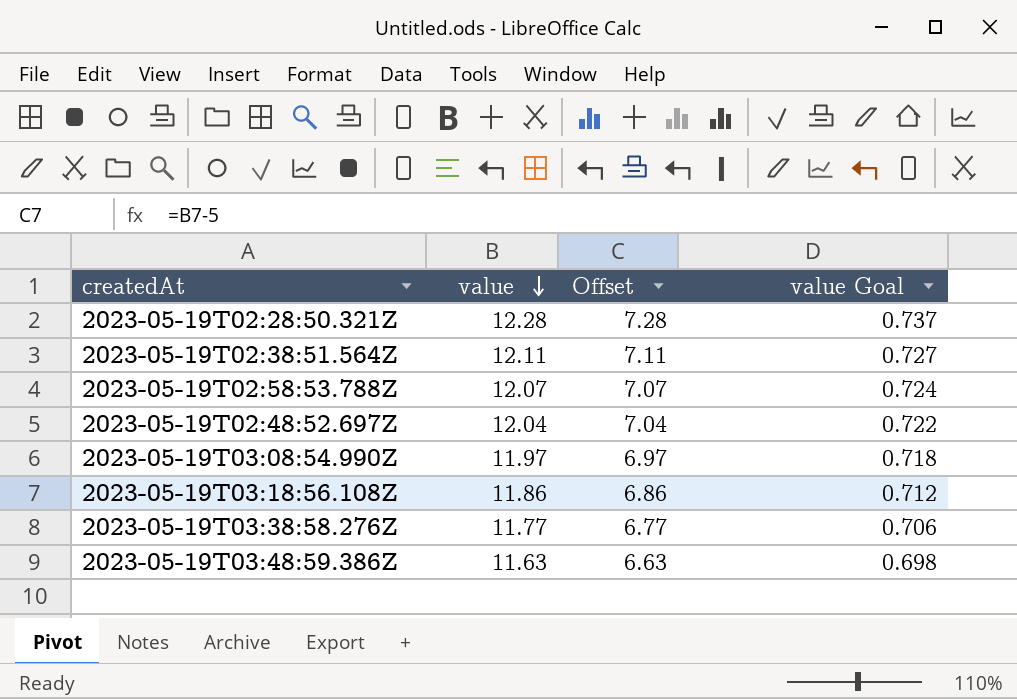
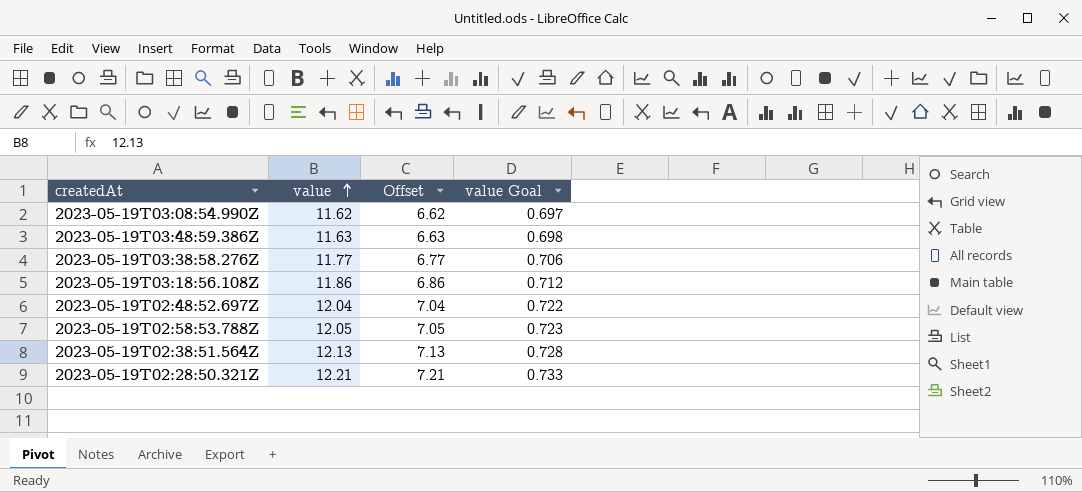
row order: value descending -> value ascending
2023-05-19T03:08:54.990Z | value: 11.97 -> 11.62
2023-05-19T03:08:54.990Z | Offset: 6.97 -> 6.62
2023-05-19T03:08:54.990Z | value Goal: 0.718 -> 0.697
2023-05-19T02:58:53.788Z | value: 12.07 -> 12.05
2023-05-19T02:58:53.788Z | Offset: 7.07 -> 7.05
2023-05-19T02:58:53.788Z | value Goal: 0.724 -> 0.723
2023-05-19T02:38:51.564Z | value: 12.11 -> 12.13
2023-05-19T02:38:51.564Z | Offset: 7.11 -> 7.13
2023-05-19T02:38:51.564Z | value Goal: 0.727 -> 0.728
2023-05-19T02:28:50.321Z | value: 12.28 -> 12.21
2023-05-19T02:28:50.321Z | Offset: 7.28 -> 7.21
2023-05-19T02:28:50.321Z | value Goal: 0.737 -> 0.733

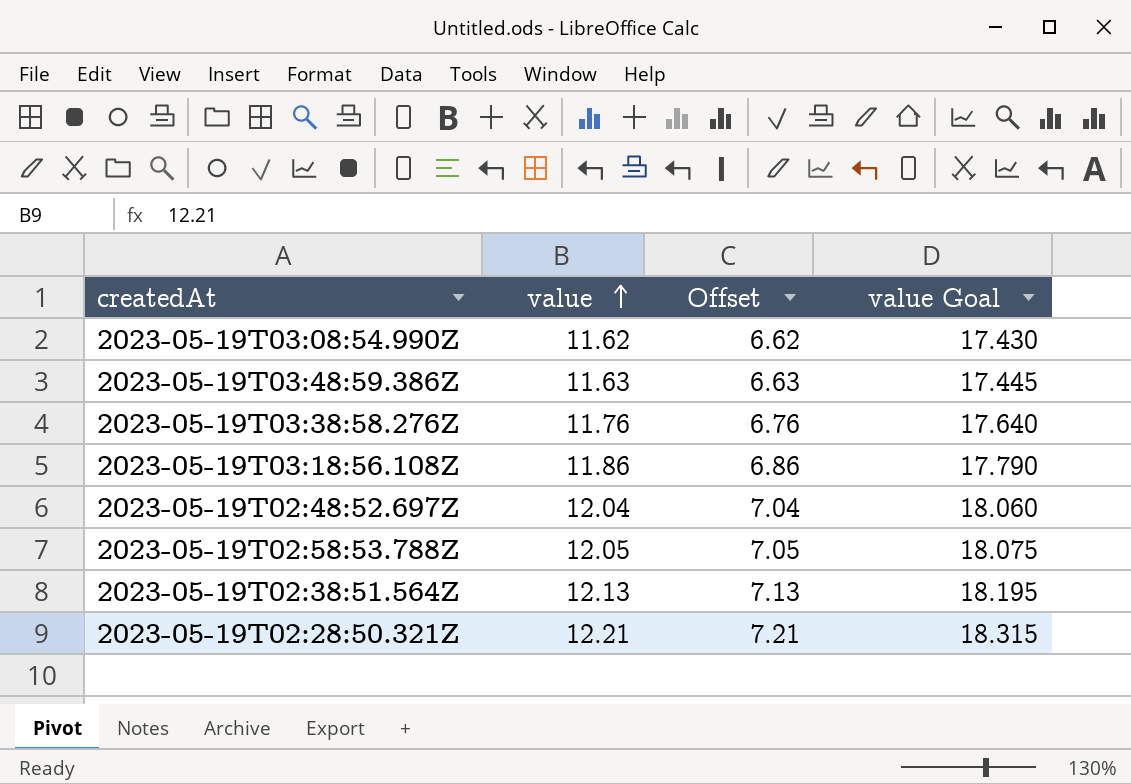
column value Goal | formula: [value] * 0.06 -> [value] * 1.5
2023-05-19T03:38:58.276Z | value: 11.77 -> 11.76
2023-05-19T03:38:58.276Z | Offset: 6.77 -> 6.76

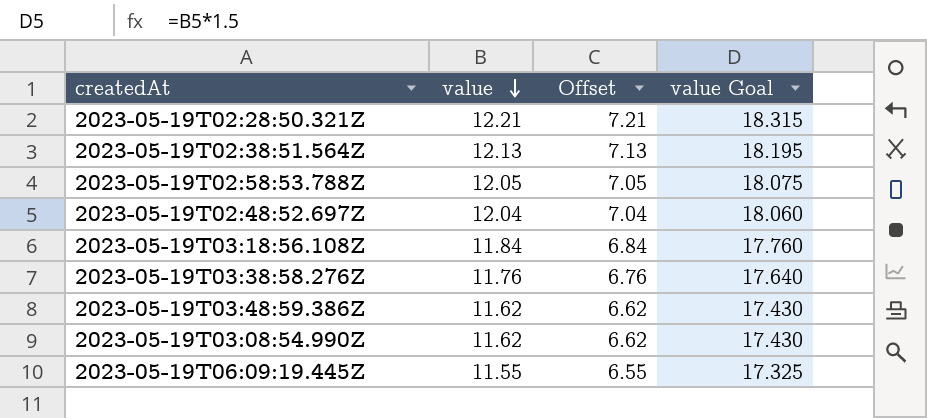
row order: value ascending -> value descending
2023-05-19T03:18:56.108Z | value: 11.86 -> 11.84
2023-05-19T03:18:56.108Z | Offset: 6.86 -> 6.84
2023-05-19T03:18:56.108Z | value Goal: 17.790 -> 17.760
2023-05-19T03:48:59.386Z | value: 11.63 -> 11.62
2023-05-19T03:48:59.386Z | Offset: 6.63 -> 6.62
2023-05-19T03:48:59.386Z | value Goal: 17.445 -> 17.430
row 2023-05-19T06:09:19.445Z: none -> 11.55 | 6.55 | 17.325

